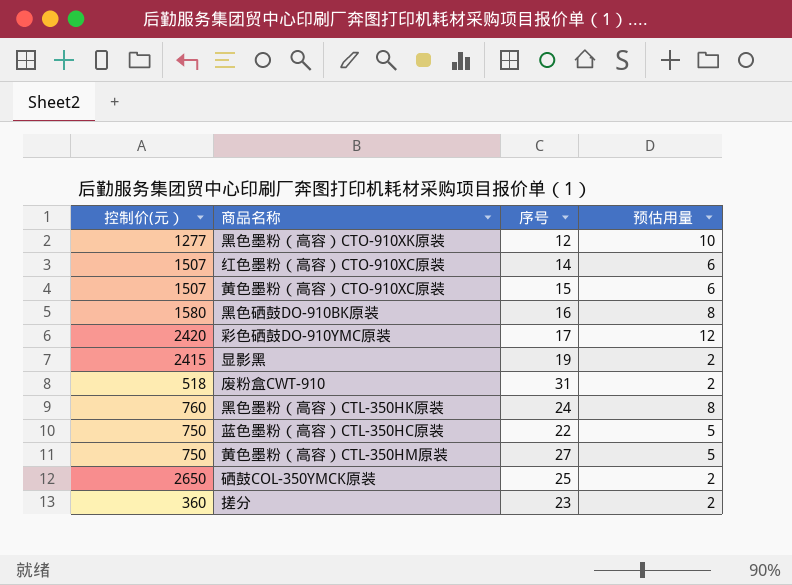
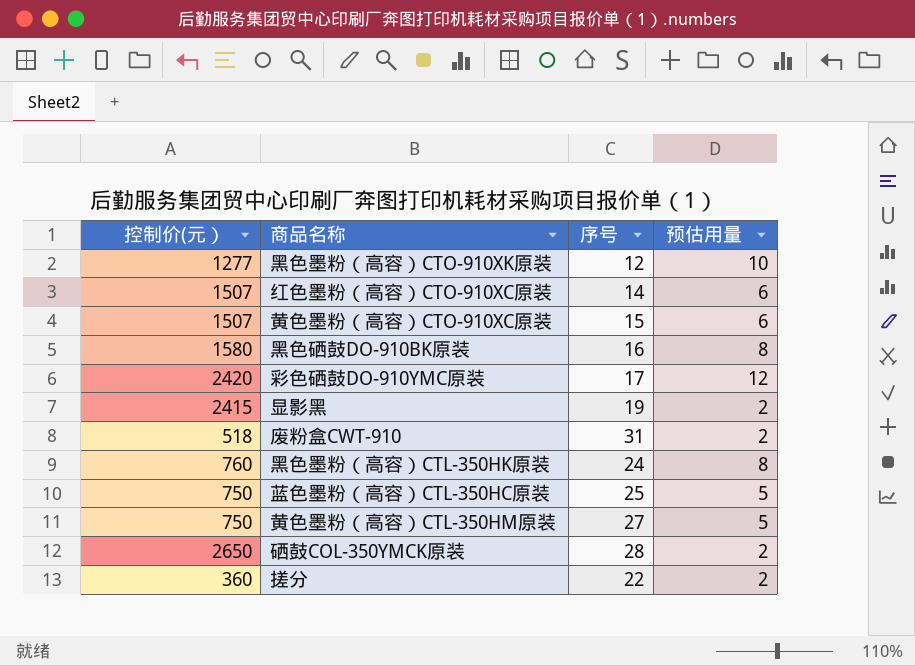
蓝色墨粉（高容）CTL-350HC原装 | 序号: 22 -> 25
硒鼓COL-350YMCK原装 | 序号: 25 -> 28
搓分 | 序号: 23 -> 22

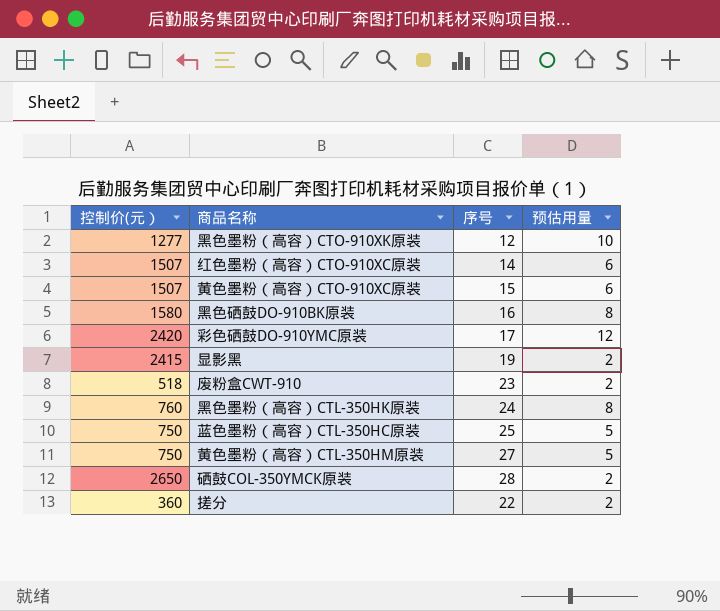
废粉盒CWT-910 | 序号: 31 -> 23

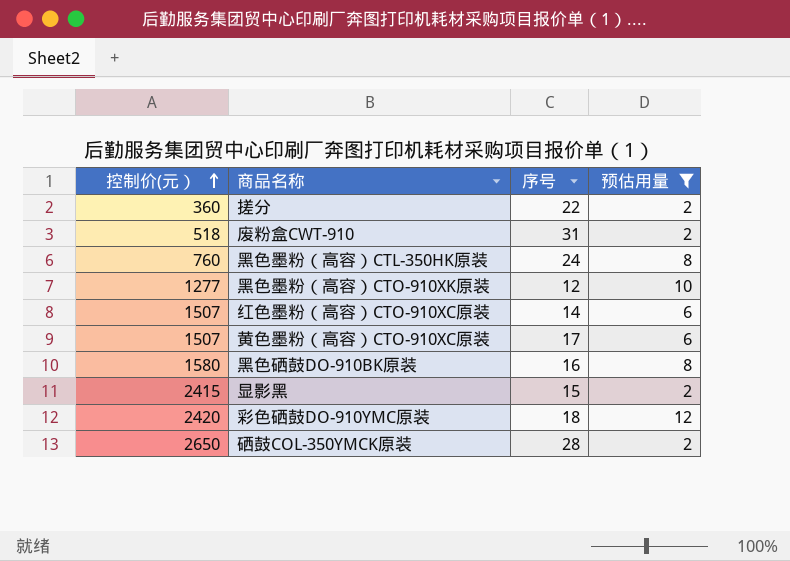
filter: none -> 预估用量 != 5
row order: none -> 控制价(元） ascending
废粉盒CWT-910 | 序号: 23 -> 31
黄色墨粉（高容）CTO-910XC原装 | 序号: 15 -> 17
显影黑 | 序号: 19 -> 15
彩色硒鼓DO-910YMC原装 | 序号: 17 -> 18

